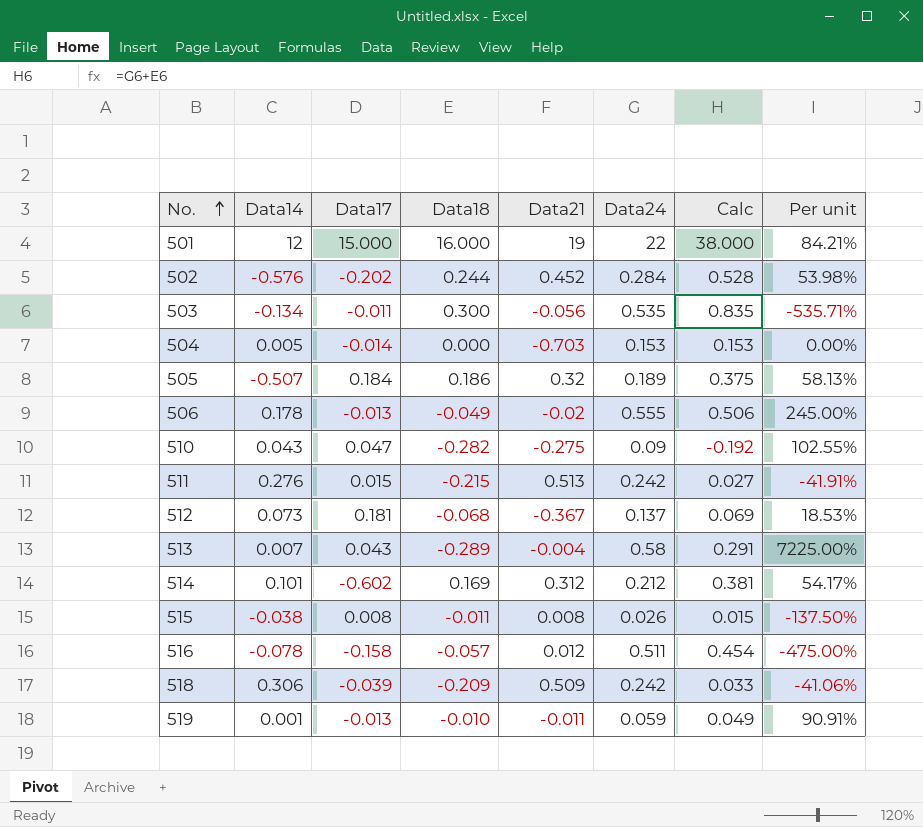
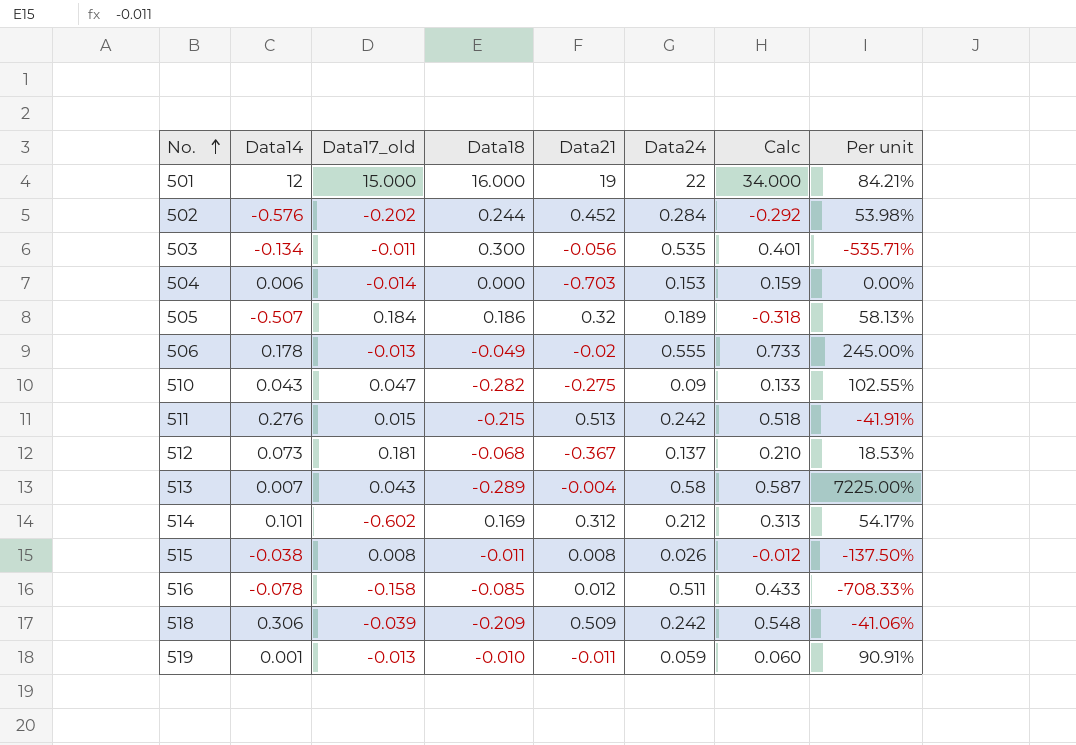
column name: Data17 -> Data17_old
column Calc | formula: [Data18] + [Data24] -> [Data14] + [Data24]
504 | Data14: 0.005 -> 0.006
516 | Data18: -0.057 -> -0.085
516 | Per unit: -475.00% -> -708.33%

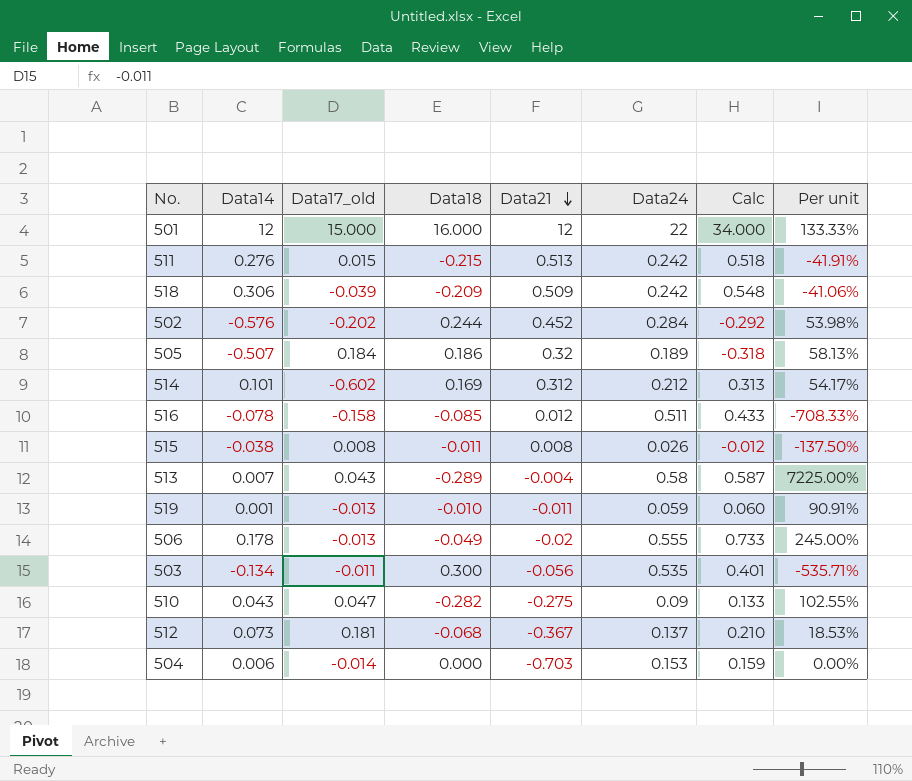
row order: No. ascending -> Data21 descending
501 | Data21: 19 -> 12
501 | Per unit: 84.21% -> 133.33%

